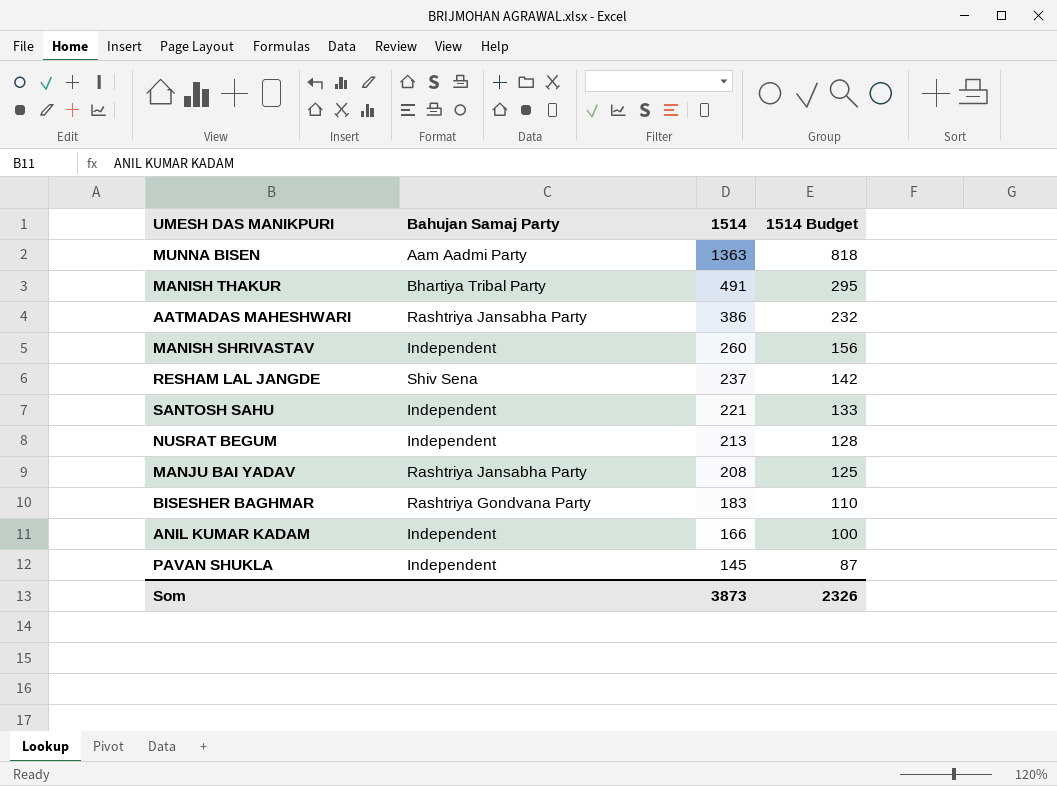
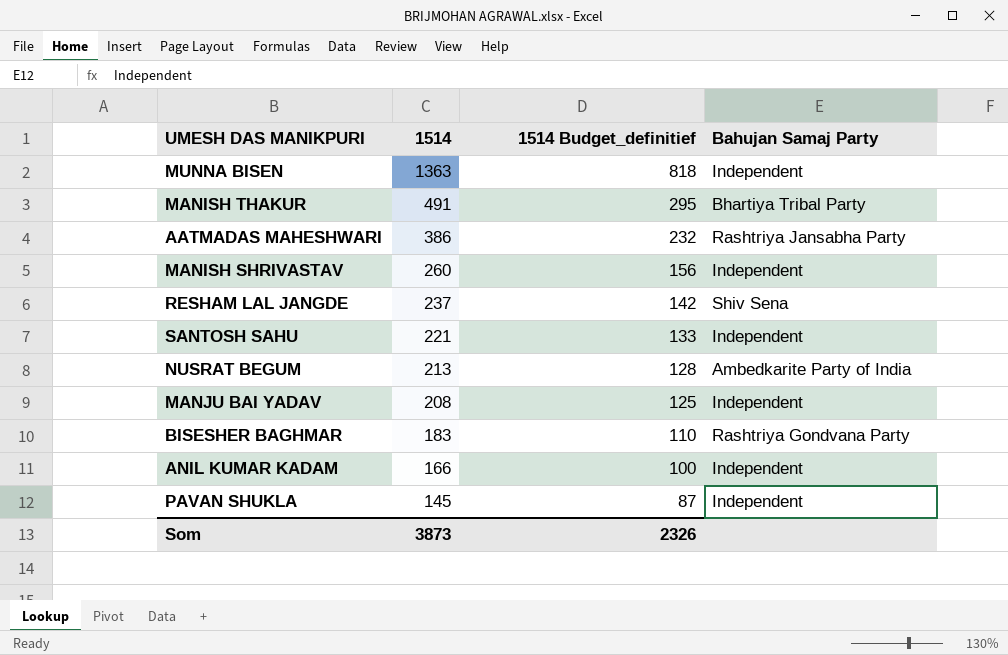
column name: 1514 Budget -> 1514 Budget_definitief
column Bahujan Samaj Party | position: 2 -> 4
MUNNA BISEN | Bahujan Samaj Party: Aam Aadmi Party -> Independent
NUSRAT BEGUM | Bahujan Samaj Party: Independent -> Ambedkarite Party of India
MANJU BAI YADAV | Bahujan Samaj Party: Rashtriya Jansabha Party -> Independent

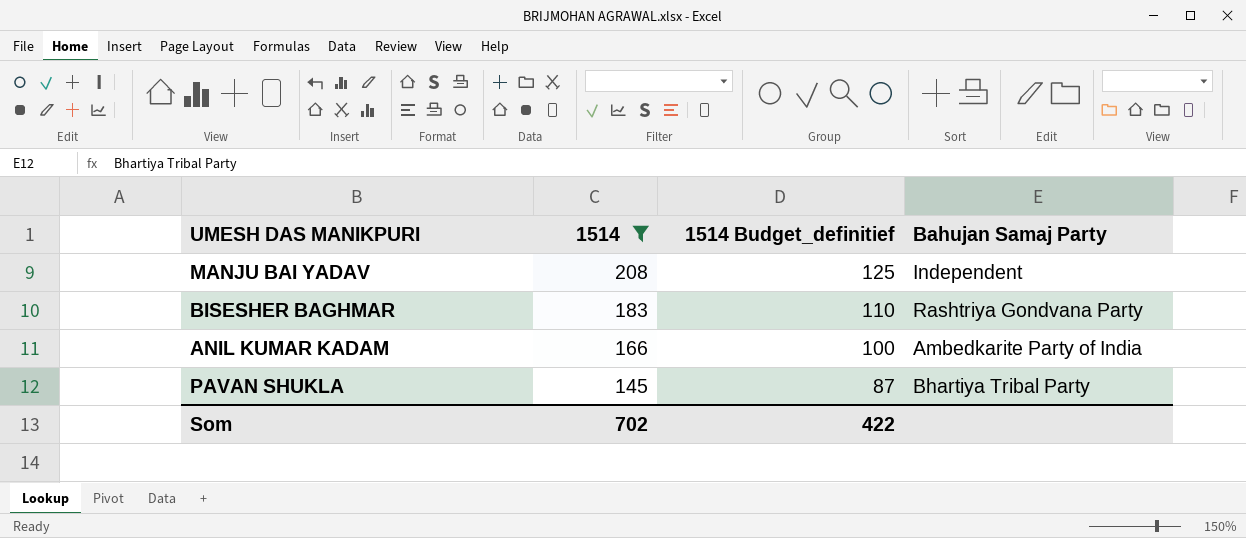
filter: none -> 1514 <= 208
ANIL KUMAR KADAM | Bahujan Samaj Party: Independent -> Ambedkarite Party of India
PAVAN SHUKLA | Bahujan Samaj Party: Independent -> Bhartiya Tribal Party
Som | 1514: 3873 -> 702
Som | 1514 Budget_definitief: 2326 -> 422

